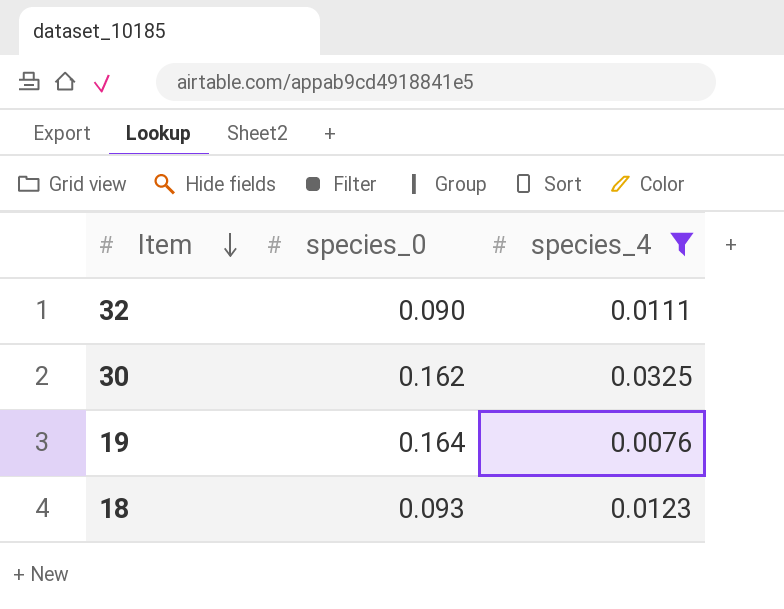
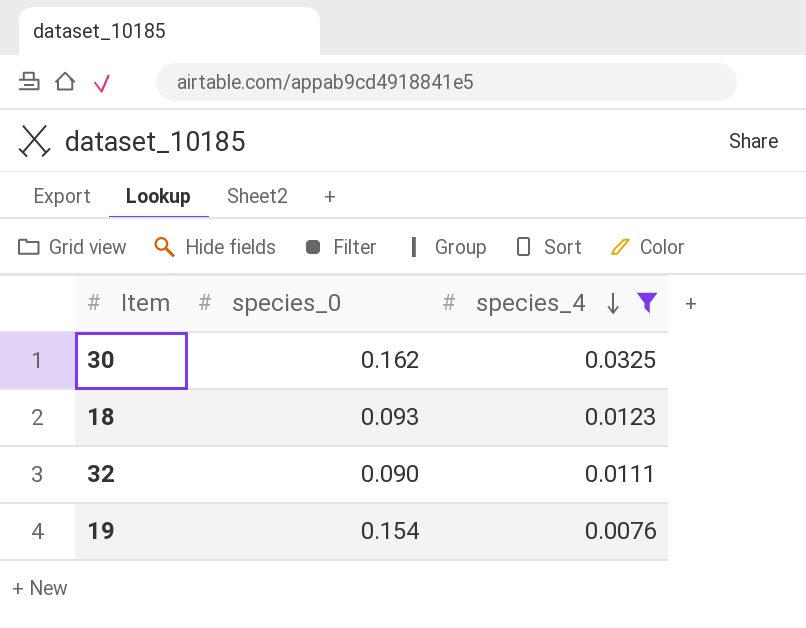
row order: Item descending -> species_4 descending
19 | species_0: 0.164 -> 0.154

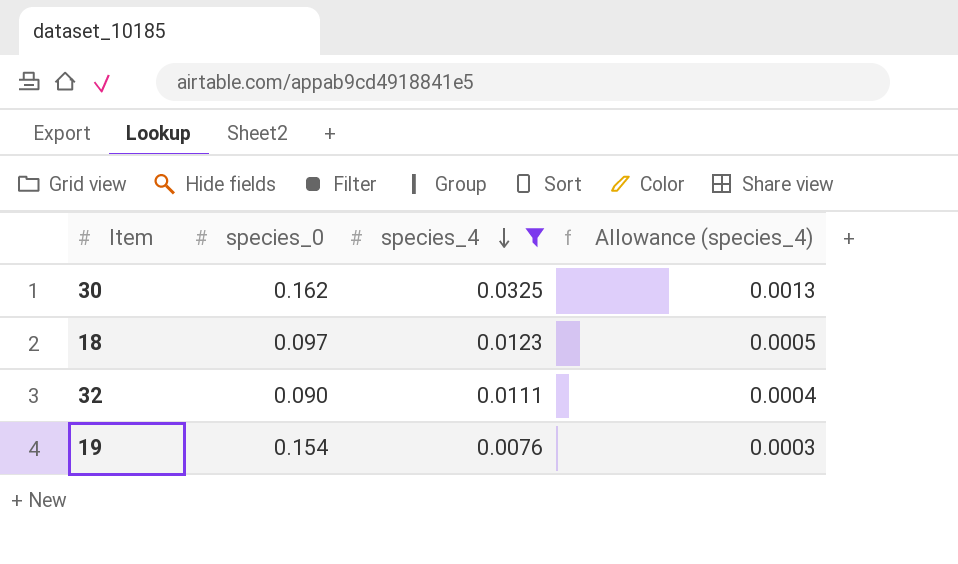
column Allowance (species_4) | formula: none -> [species_4] * 0.04
18 | species_0: 0.093 -> 0.097

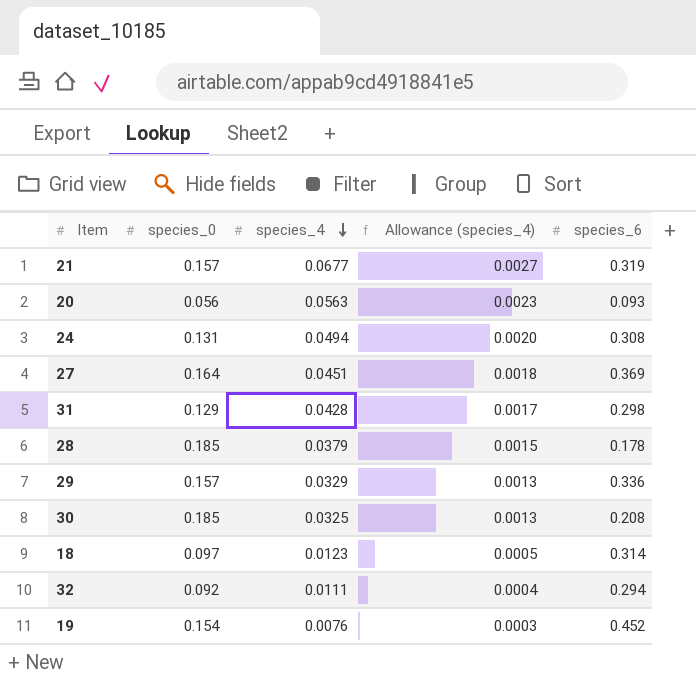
filter: species_4 <= 0.0325 -> none
column species_6 | position: none -> 5
30 | species_0: 0.162 -> 0.185
32 | species_0: 0.090 -> 0.092

